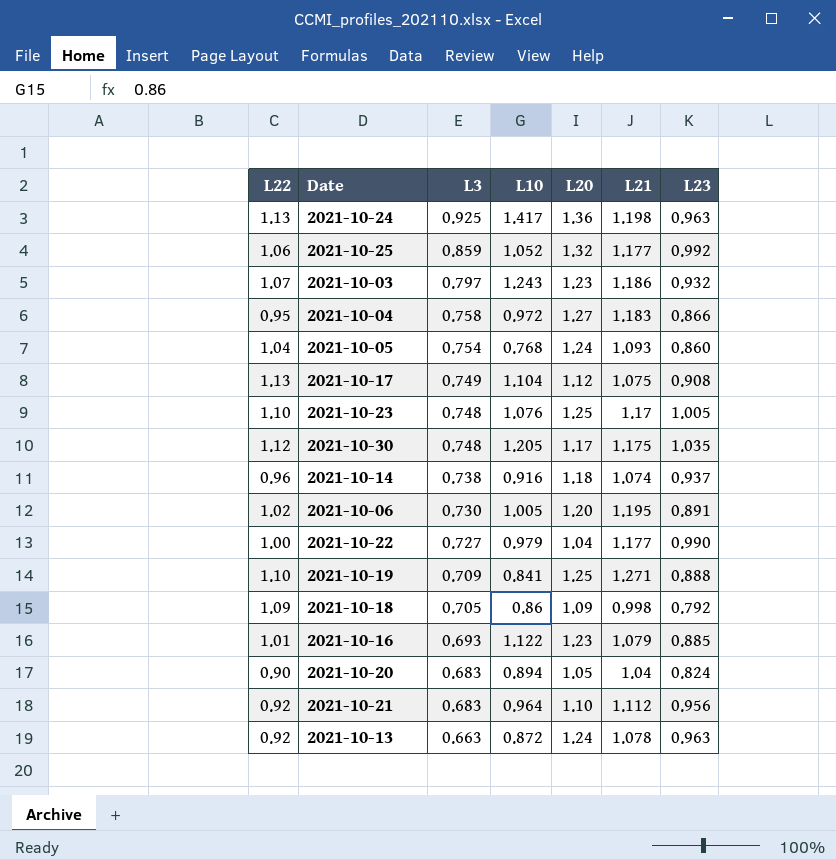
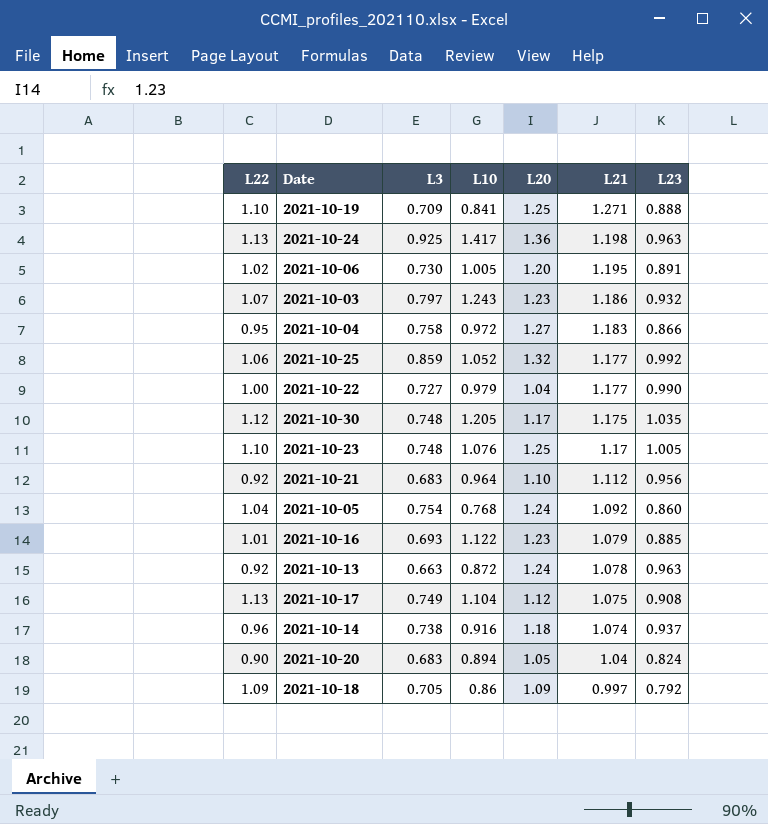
row order: L3 descending -> L21 descending
2021-10-05 | L21: 1.093 -> 1.092
2021-10-18 | L21: 0.998 -> 0.997

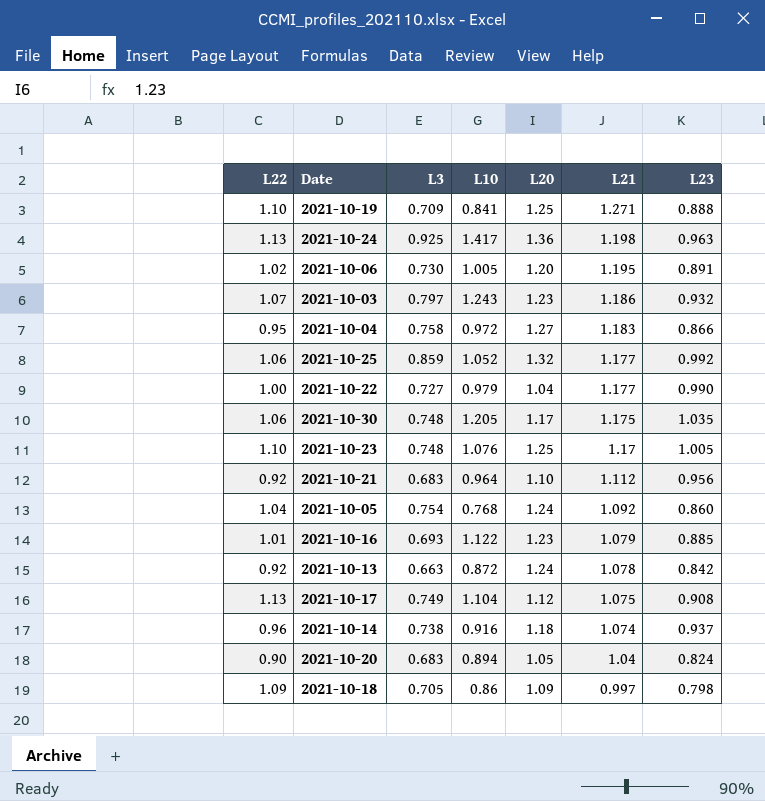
2021-10-30 | L22: 1.12 -> 1.06
2021-10-13 | L23: 0.963 -> 0.842
2021-10-18 | L23: 0.792 -> 0.798

